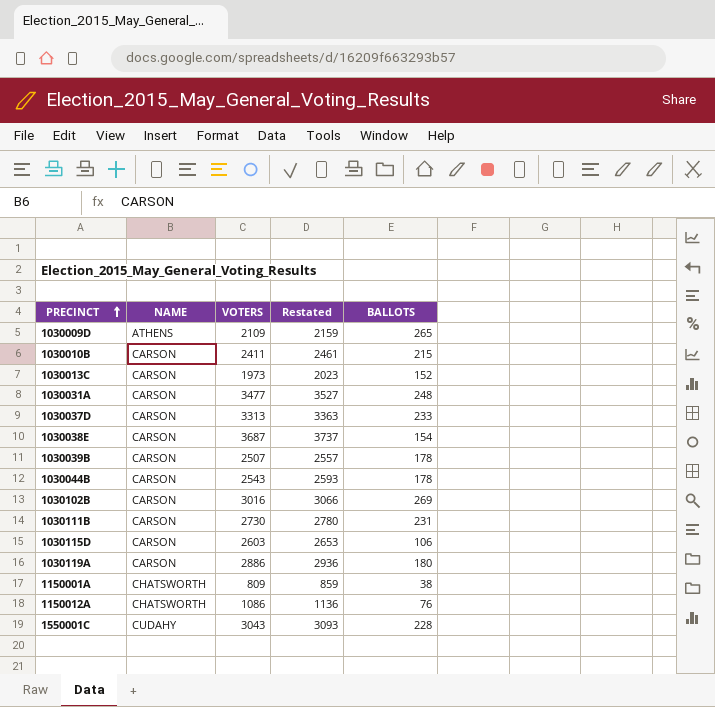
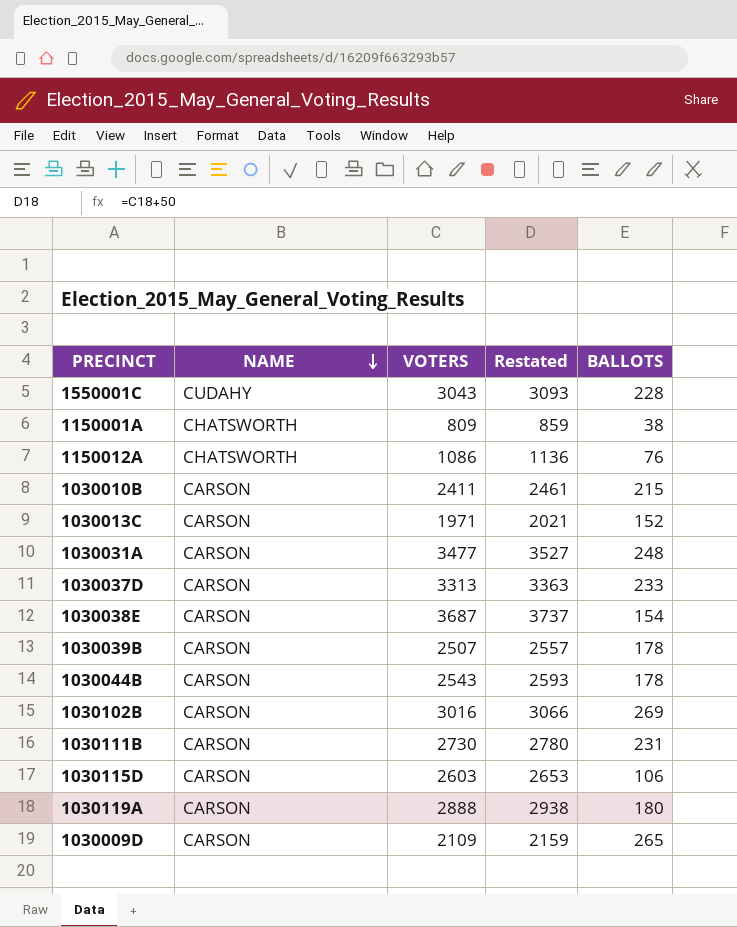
row order: PRECINCT ascending -> NAME descending
1030013C | VOTERS: 1973 -> 1971
1030013C | Restated: 2023 -> 2021
1030119A | VOTERS: 2886 -> 2888
1030119A | Restated: 2936 -> 2938
1030009D | NAME: ATHENS -> CARSON

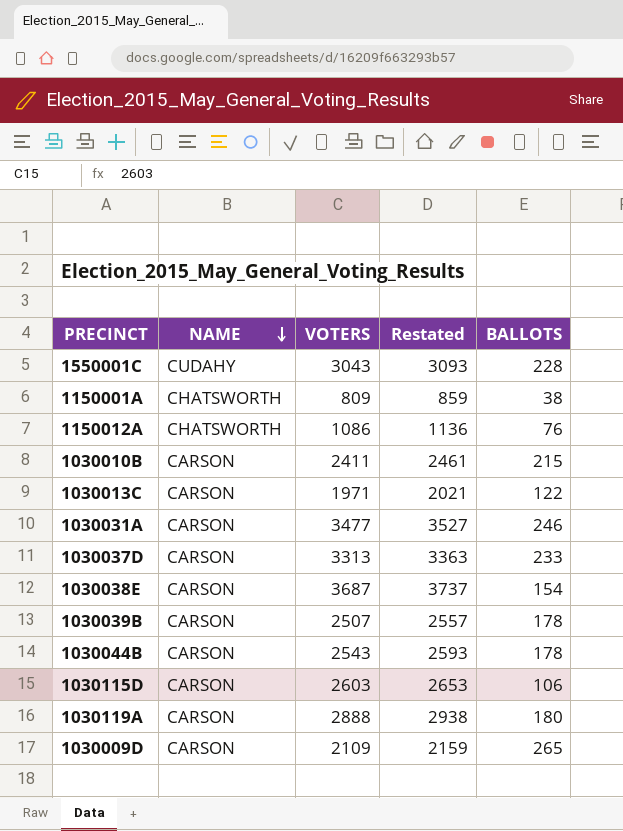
row 1030102B: CARSON | 3016 | 3066 | 269 -> none
row 1030111B: CARSON | 2730 | 2780 | 231 -> none
1030013C | BALLOTS: 152 -> 122
1030031A | BALLOTS: 248 -> 246

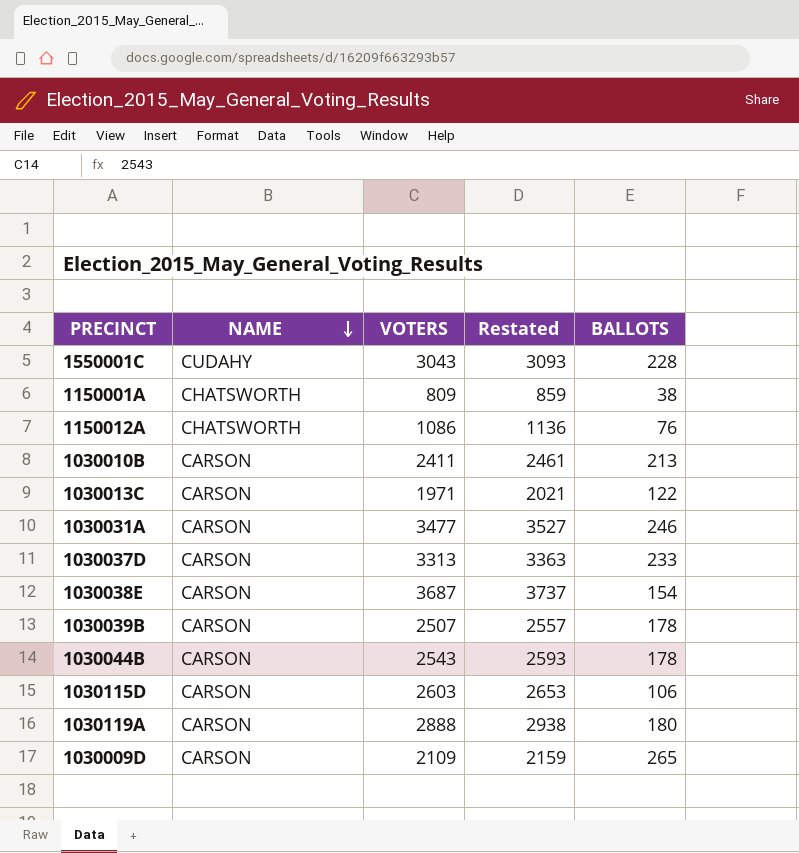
1030010B | BALLOTS: 215 -> 213

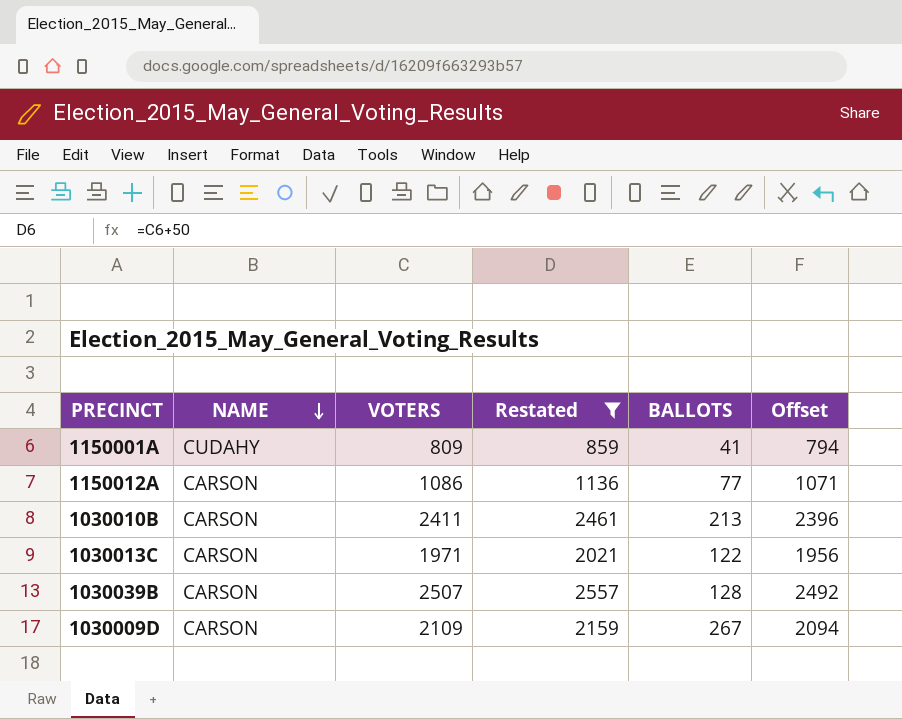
filter: none -> Restated <= 2557
column Offset | formula: none -> [VOTERS] - 15
1150001A | NAME: CHATSWORTH -> CUDAHY
1150001A | BALLOTS: 38 -> 41
1150012A | NAME: CHATSWORTH -> CARSON
1150012A | BALLOTS: 76 -> 77
1030039B | BALLOTS: 178 -> 128
1030009D | BALLOTS: 265 -> 267

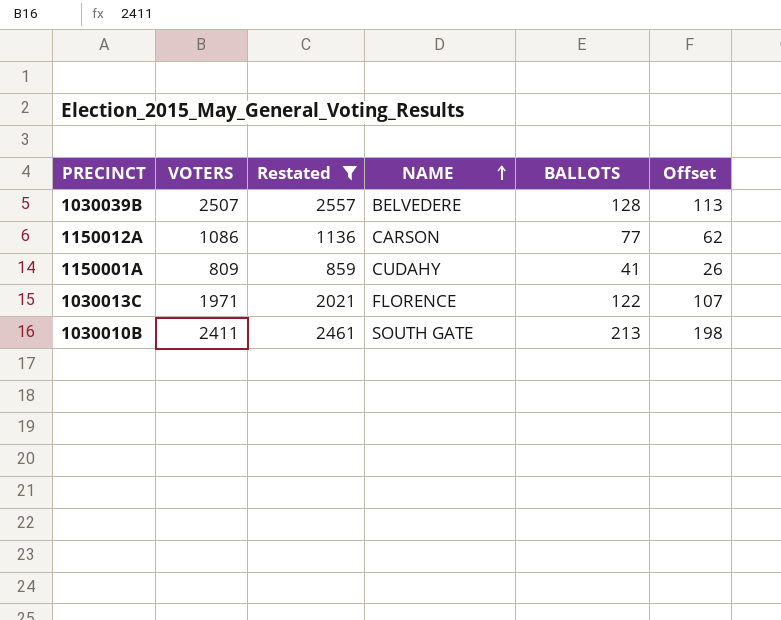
row order: NAME descending -> NAME ascending
column NAME | position: 2 -> 4
column Offset | formula: [VOTERS] - 15 -> [BALLOTS] - 15
row 1030009D: CARSON | 2109 | 2159 | 267 | 2094 -> none
1030039B | NAME: CARSON -> BELVEDERE
1030013C | NAME: CARSON -> FLORENCE
1030010B | NAME: CARSON -> SOUTH GATE

